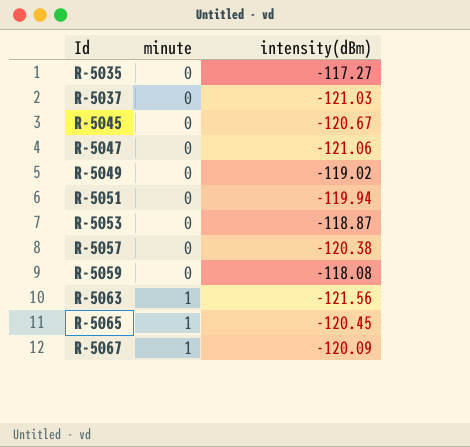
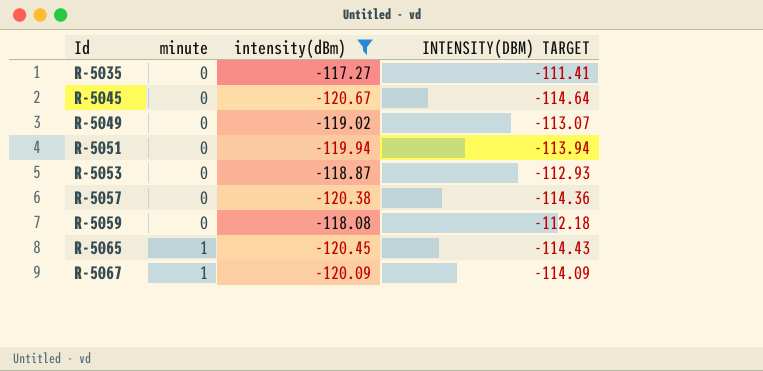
filter: none -> intensity(dBm) >= -120.67
column INTENSITY(DBM) TARGET | formula: none -> [intensity(dBm)] * 0.95

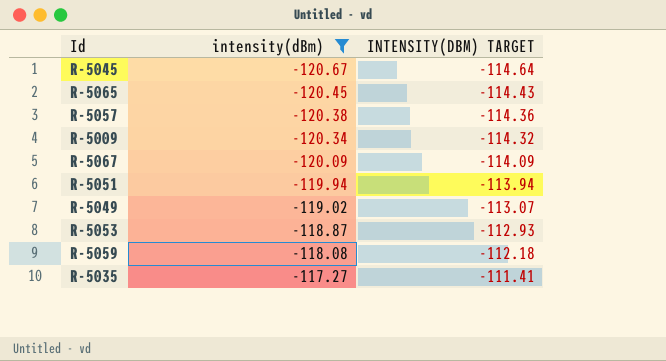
row order: Id ascending -> intensity(dBm) ascending
column minute | position: 2 -> none
row R-5009: none -> -120.34 | -114.32

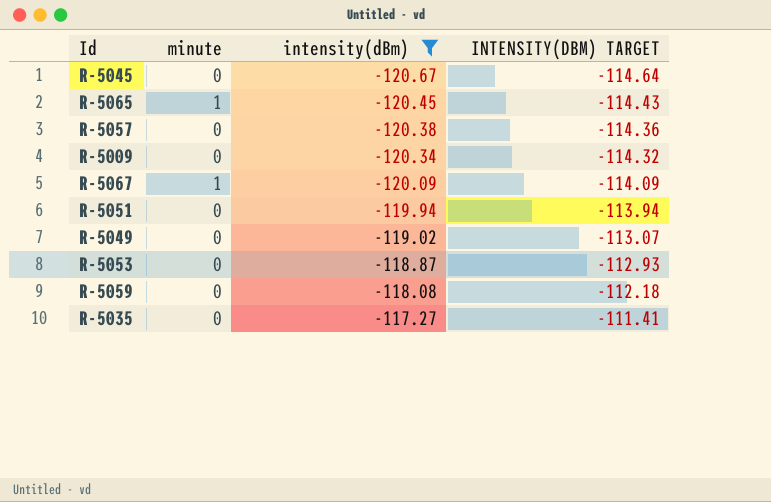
column minute | position: none -> 2

